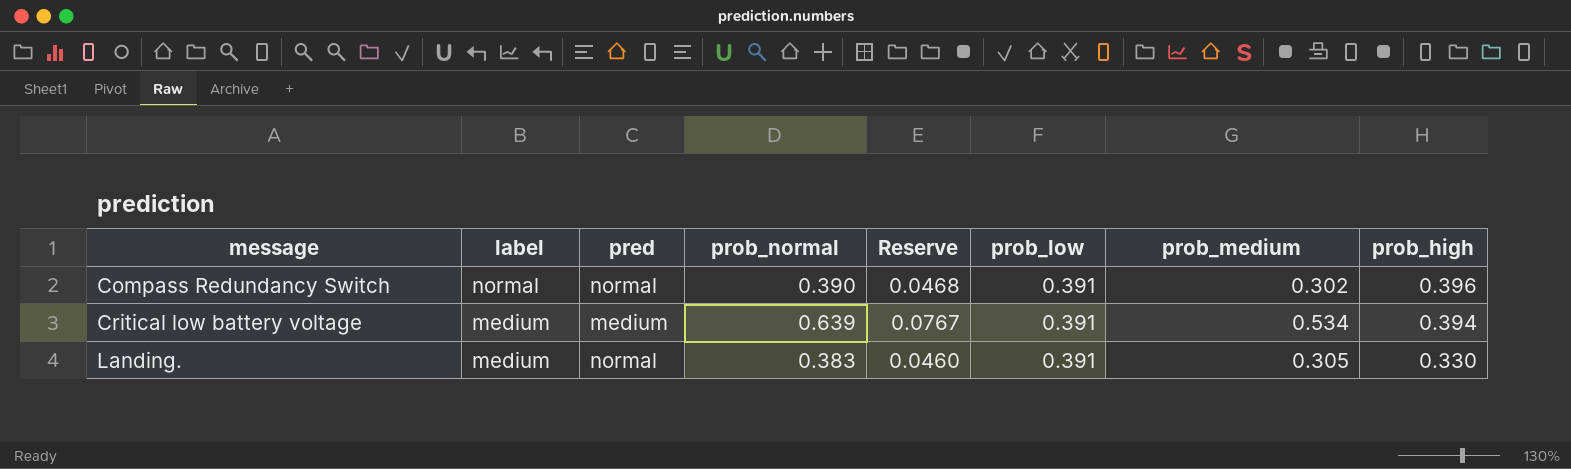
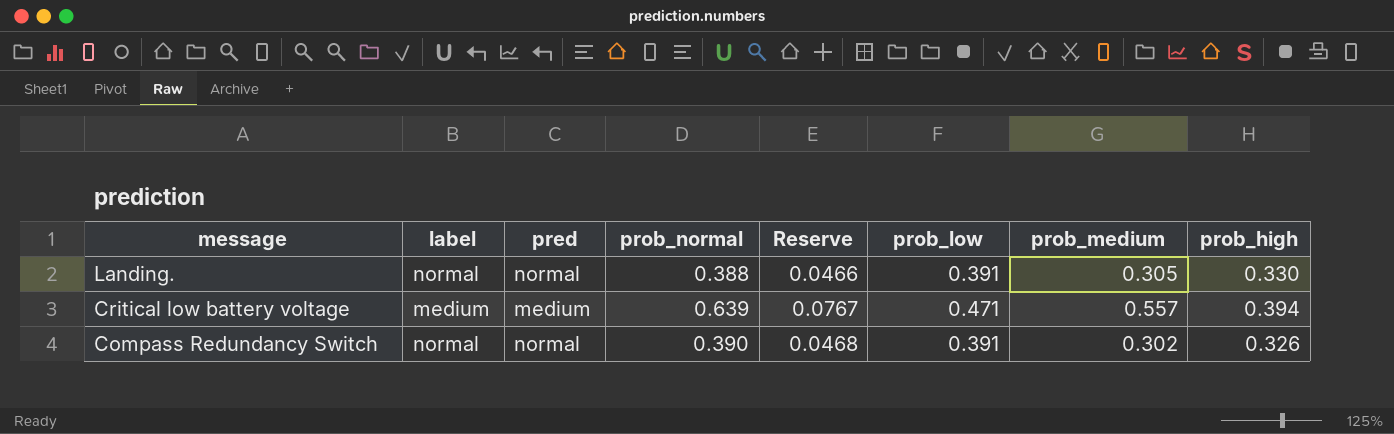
row order: message ascending -> message descending
Landing. | label: medium -> normal
Landing. | prob_normal: 0.383 -> 0.388
Landing. | Reserve: 0.0460 -> 0.0466
Critical low battery voltage | prob_low: 0.391 -> 0.471
Critical low battery voltage | prob_medium: 0.534 -> 0.557
Compass Redundancy Switch | prob_high: 0.396 -> 0.326

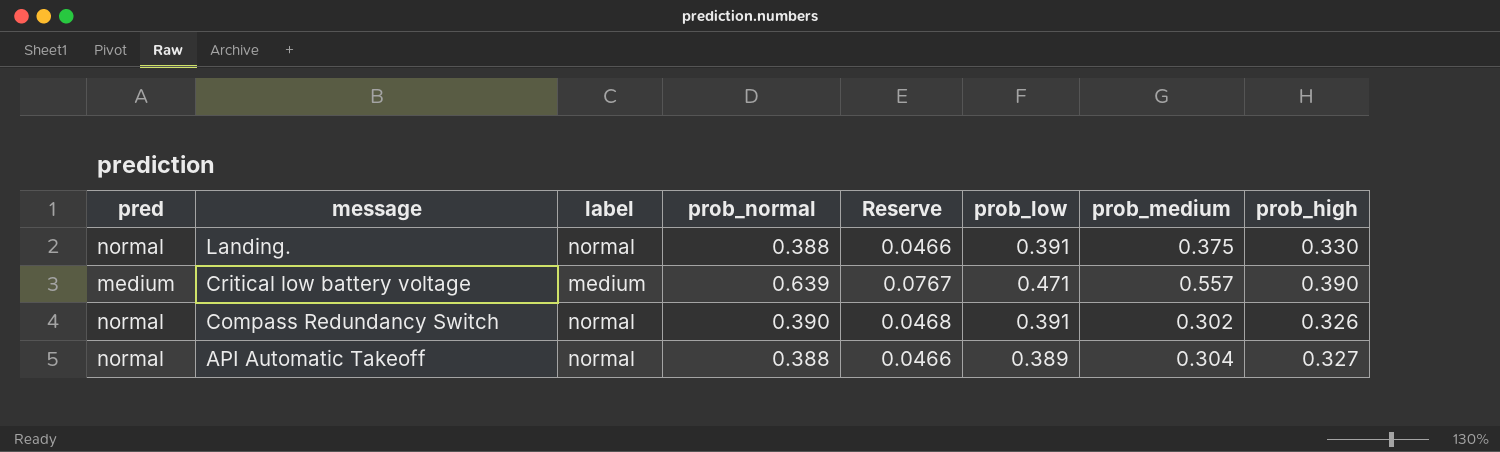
column pred | position: 3 -> 1
Landing. | prob_medium: 0.305 -> 0.375
Critical low battery voltage | prob_high: 0.394 -> 0.390
row API Automatic Takeoff: none -> normal | normal | 0.388 | 0.0466 | 0.389 | 0.304 | 0.327

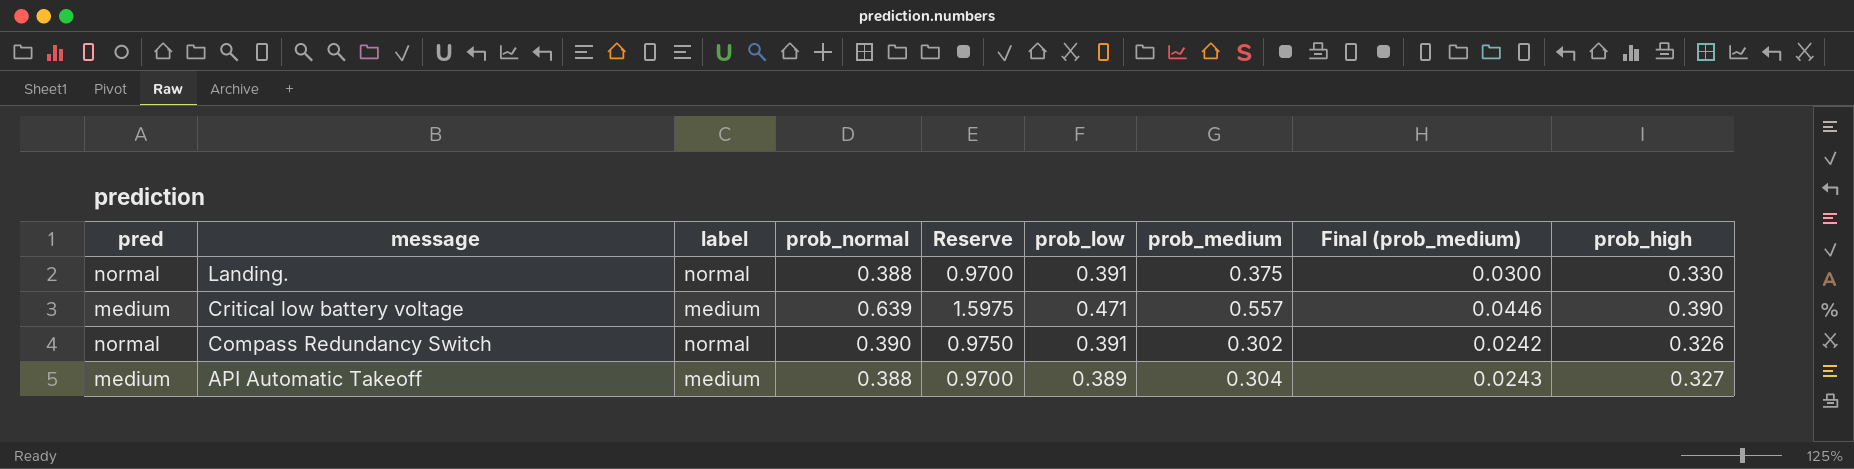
column Reserve | formula: [prob_normal] * 0.12 -> [prob_normal] * 2.5
column Final (prob_medium) | formula: none -> [prob_medium] * 0.08
API Automatic Takeoff | pred: normal -> medium
API Automatic Takeoff | label: normal -> medium

